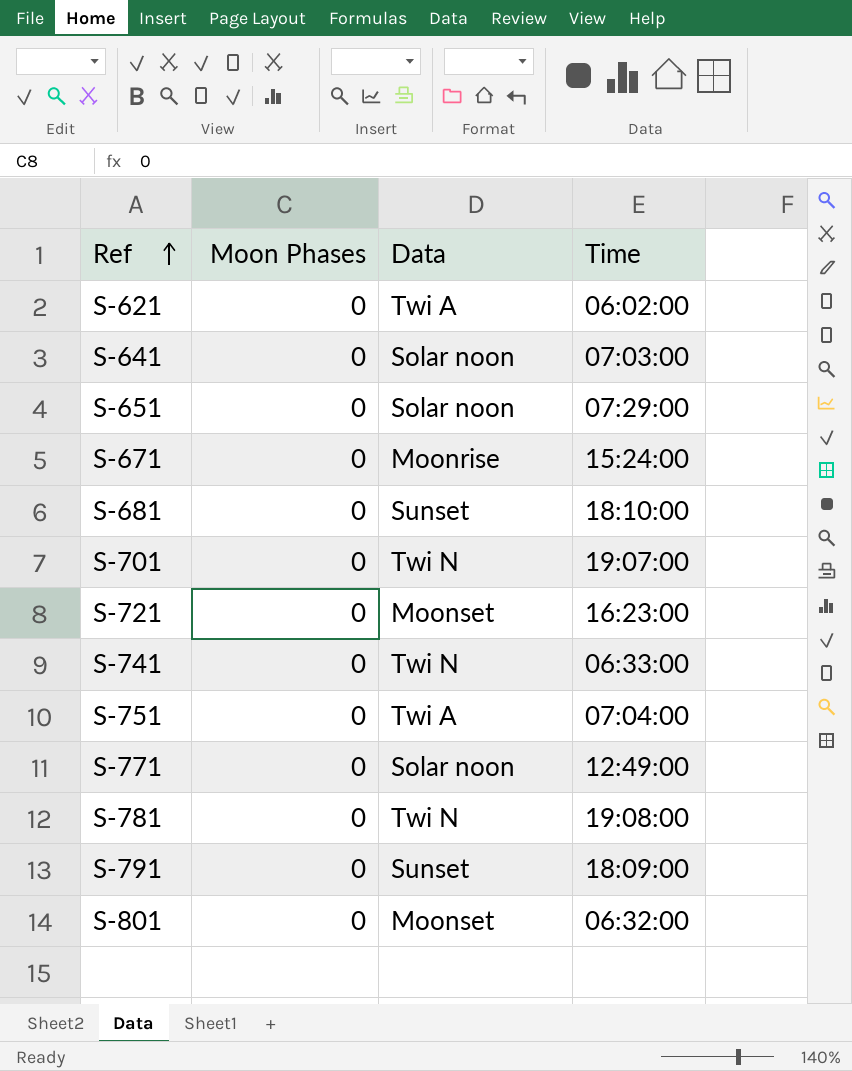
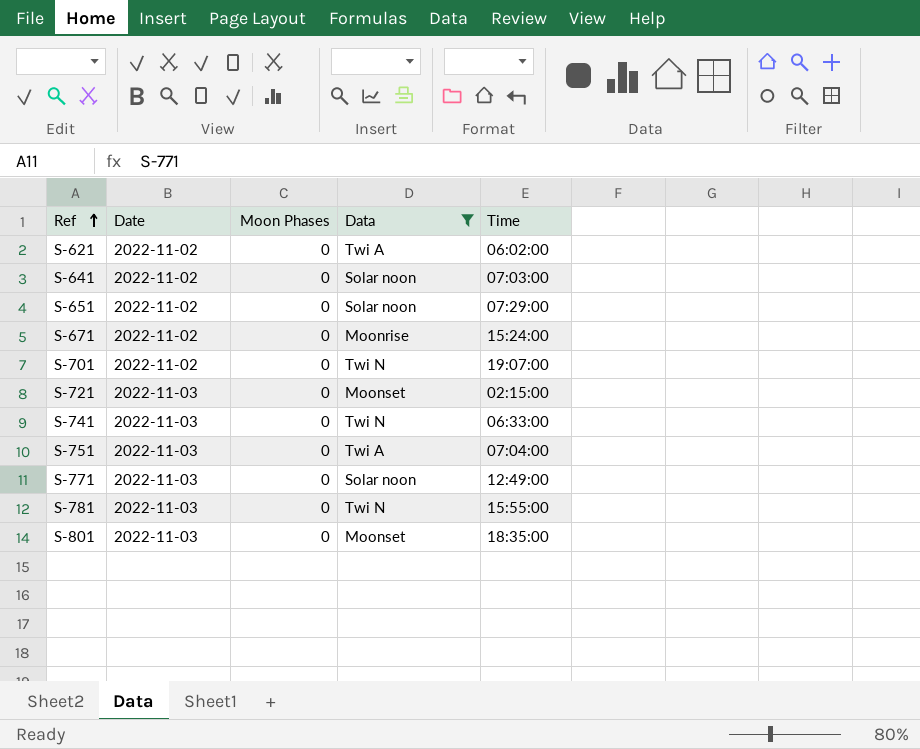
filter: none -> Data != Sunset
column Date | position: none -> 2
S-721 | Time: 16:23:00 -> 02:15:00
S-781 | Time: 19:08:00 -> 15:55:00
S-801 | Time: 06:32:00 -> 18:35:00

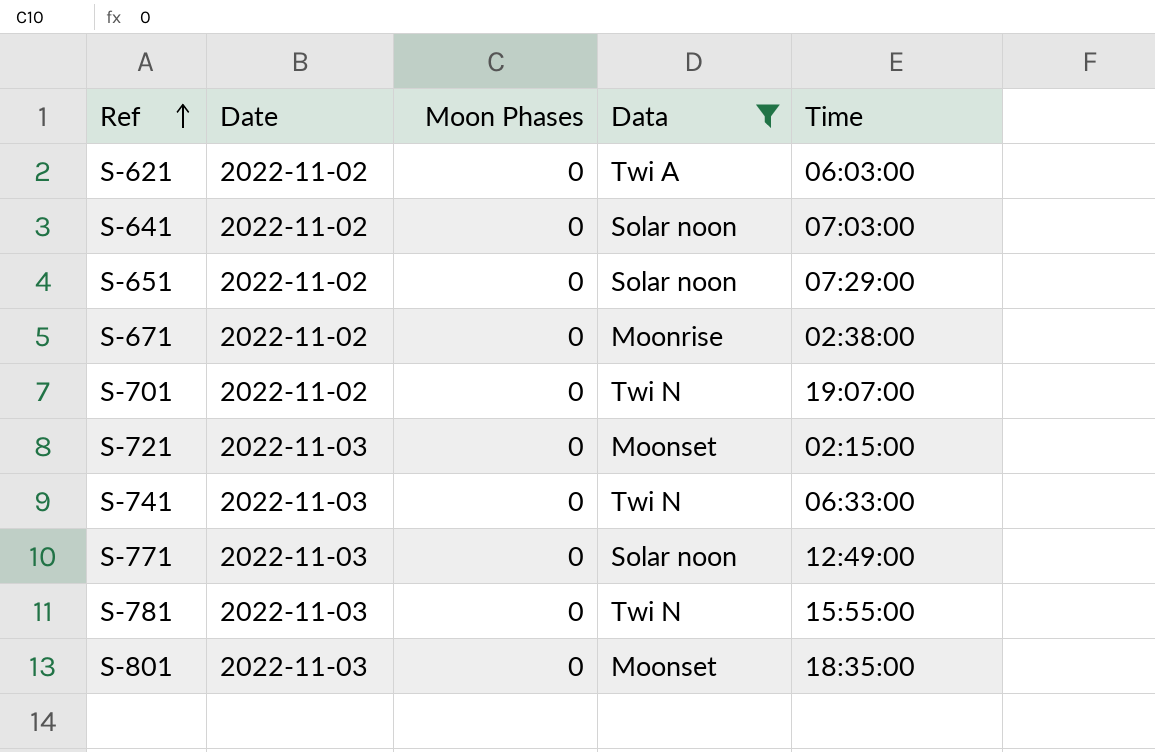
row S-751: 2022-11-03 | 0 | Twi A | 07:04:00 -> none
S-621 | Time: 06:02:00 -> 06:03:00
S-671 | Time: 15:24:00 -> 02:38:00

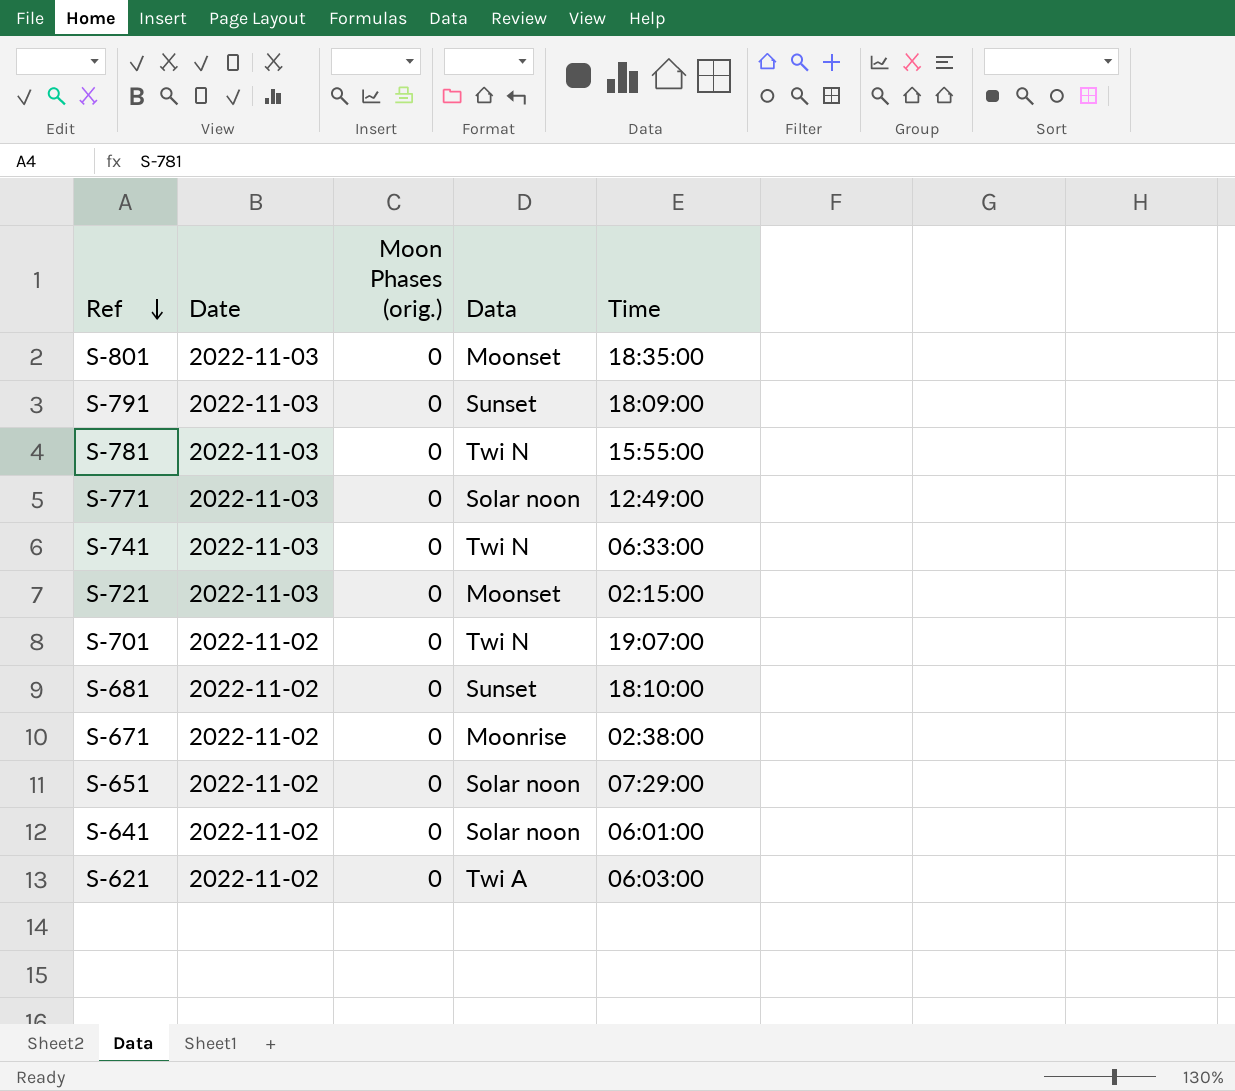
filter: Data != Sunset -> none
row order: Ref ascending -> Ref descending
column name: Moon Phases -> Moon Phases (orig.)
S-641 | Time: 07:03:00 -> 06:01:00

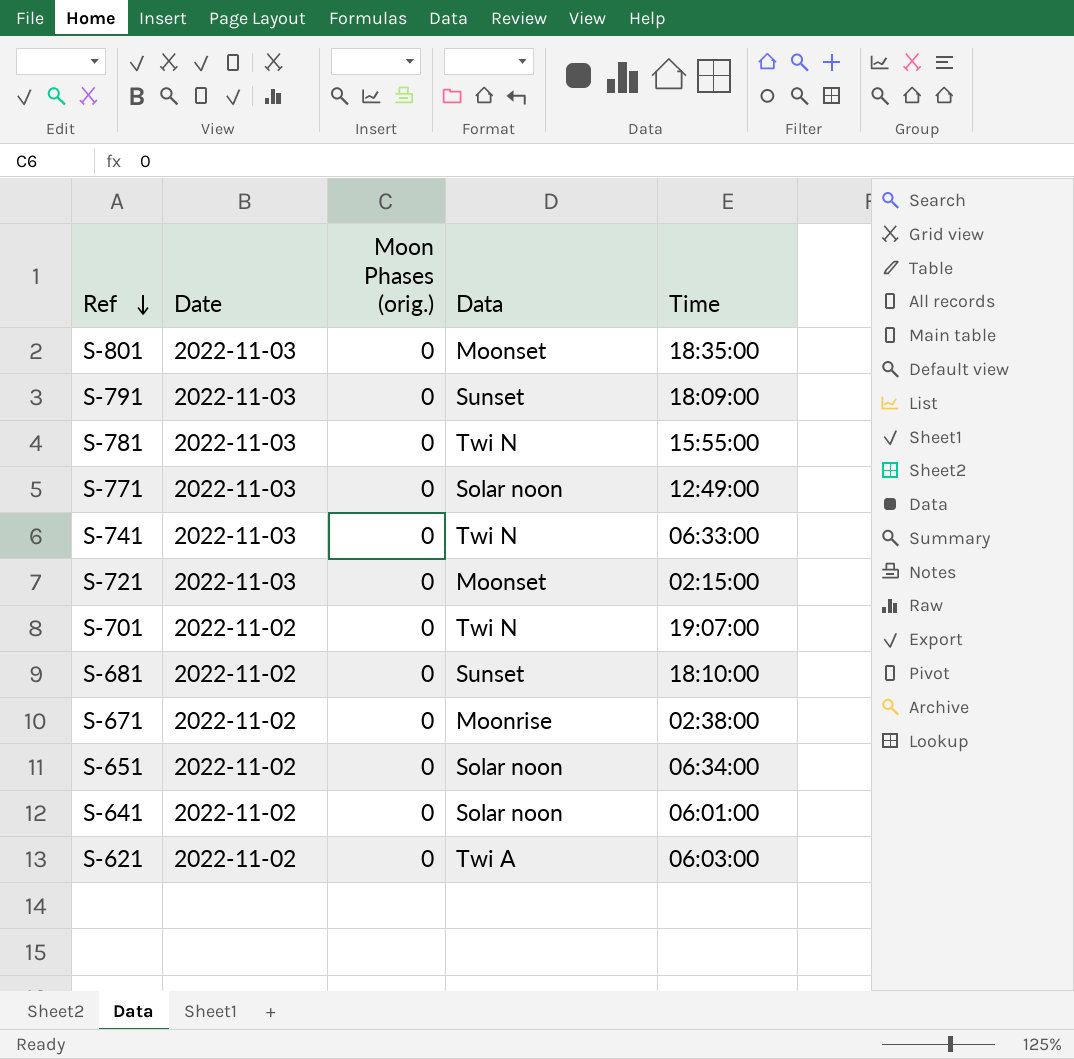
S-651 | Time: 07:29:00 -> 06:34:00

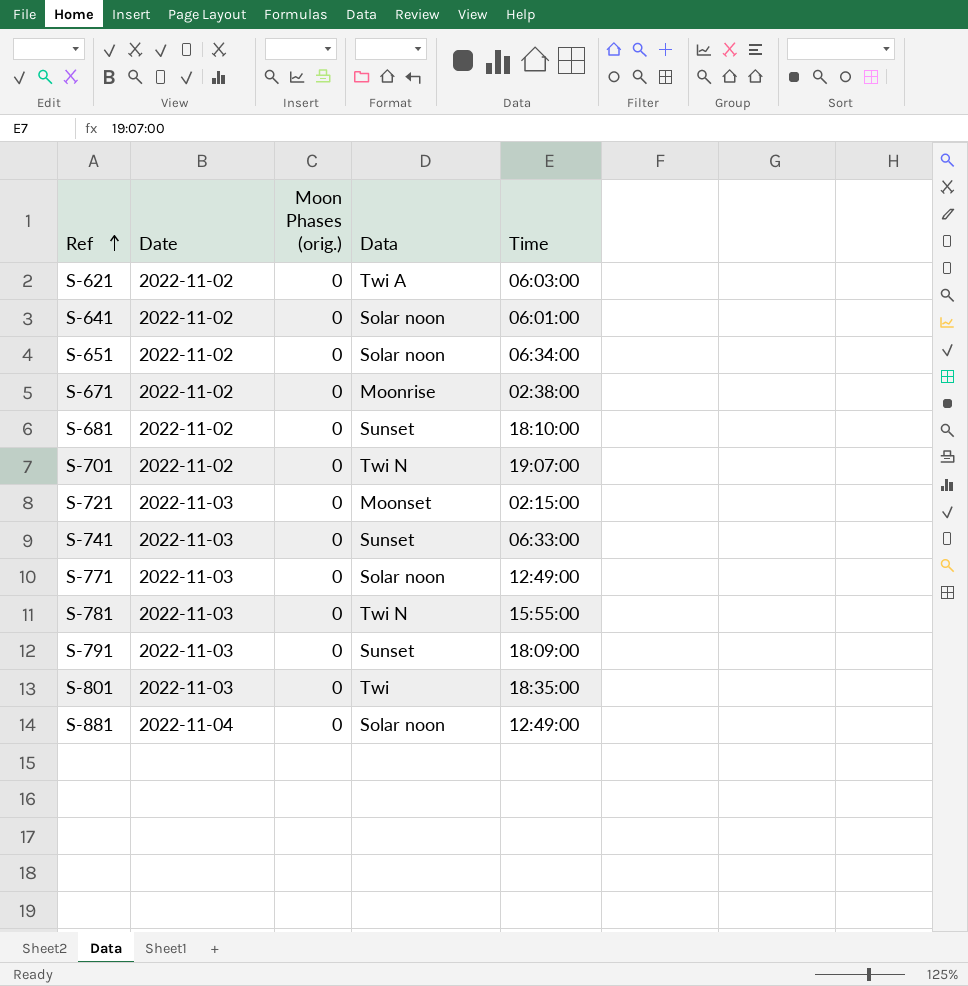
row order: Ref descending -> Ref ascending
S-741 | Data: Twi N -> Sunset
S-801 | Data: Moonset -> Twi
row S-881: none -> 2022-11-04 | 0 | Solar noon | 12:49:00

